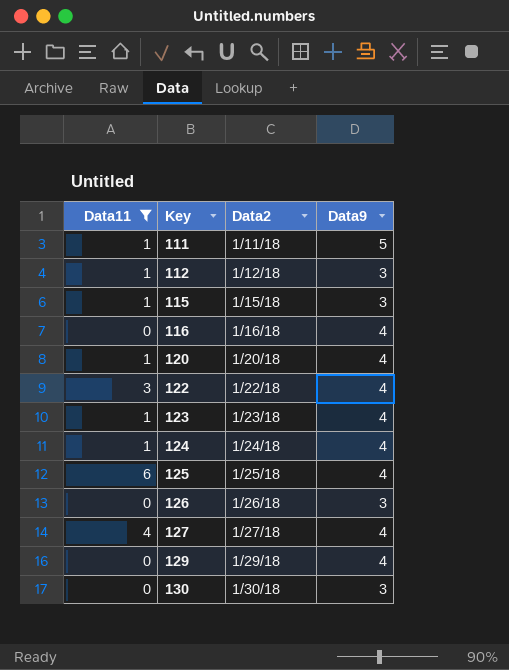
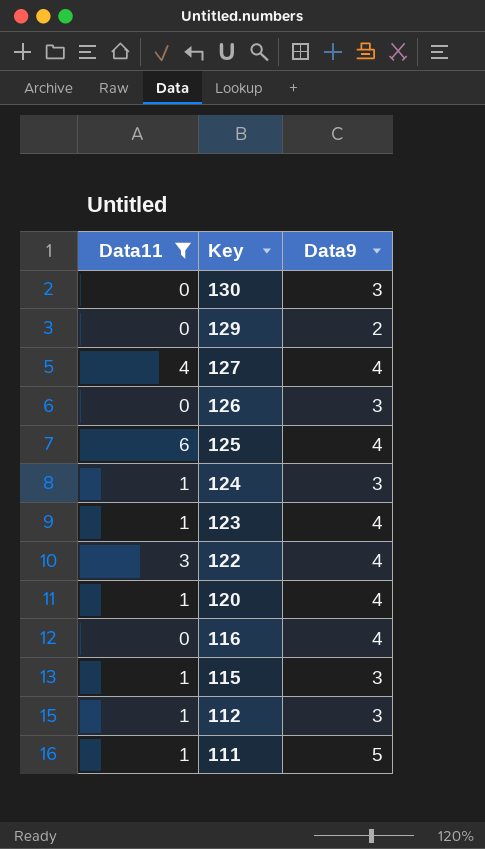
row order: Key ascending -> Key descending
column Data2 | position: 3 -> none
129 | Data9: 4 -> 2
124 | Data9: 4 -> 3

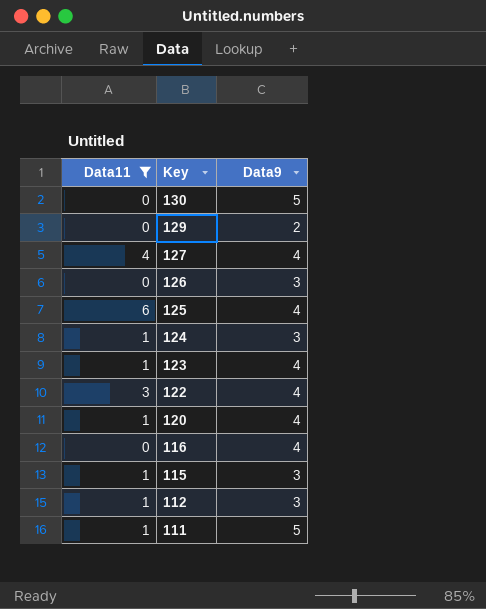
130 | Data9: 3 -> 5

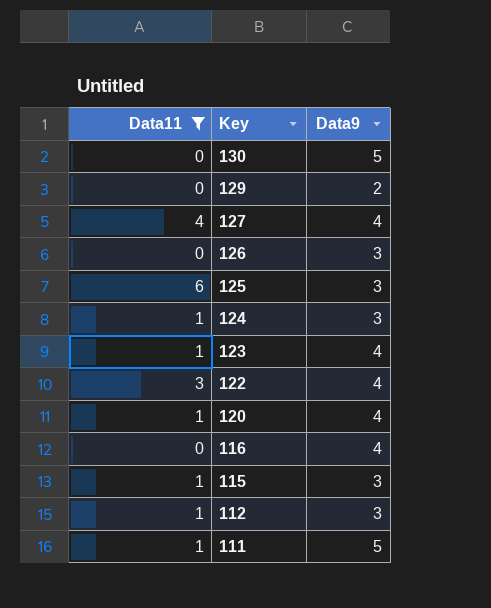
125 | Data9: 4 -> 3

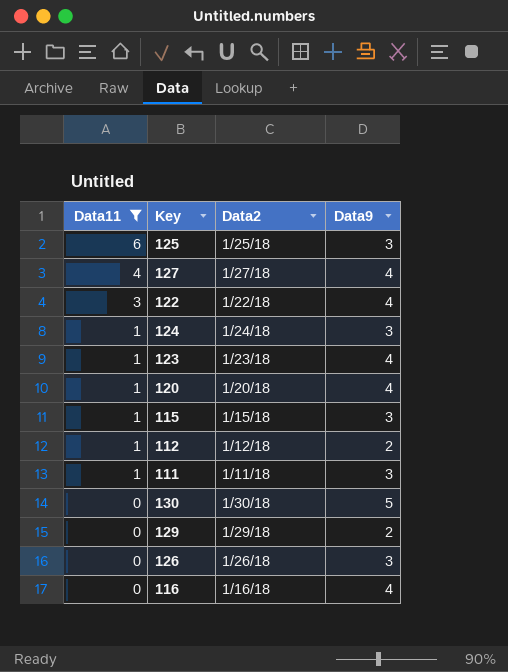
row order: Key descending -> Data11 descending
column Data2 | position: none -> 3
112 | Data9: 3 -> 2
111 | Data9: 5 -> 3

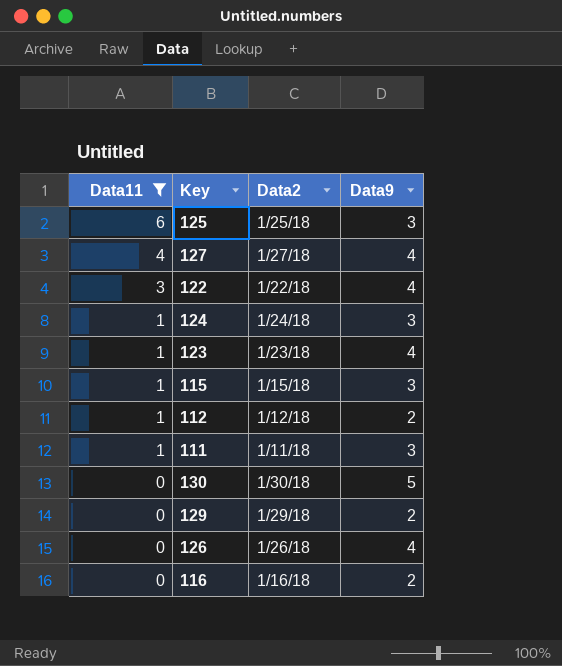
row 120: 1 | 1/20/18 | 4 -> none
126 | Data9: 3 -> 4
116 | Data9: 4 -> 2

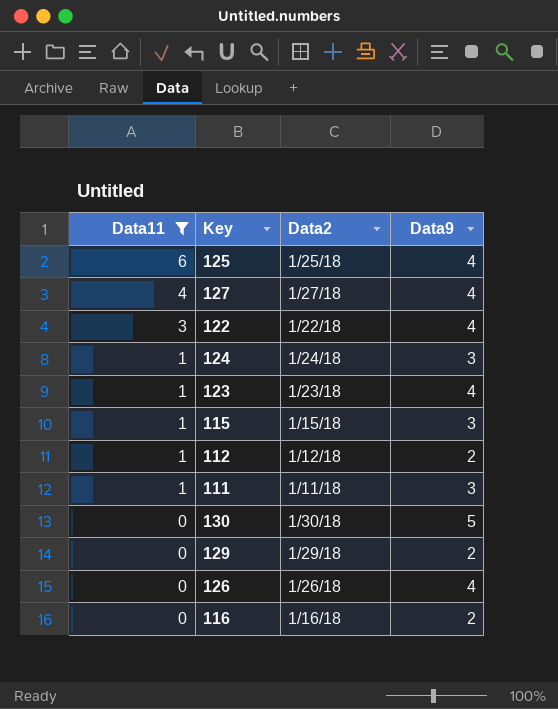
125 | Data9: 3 -> 4

